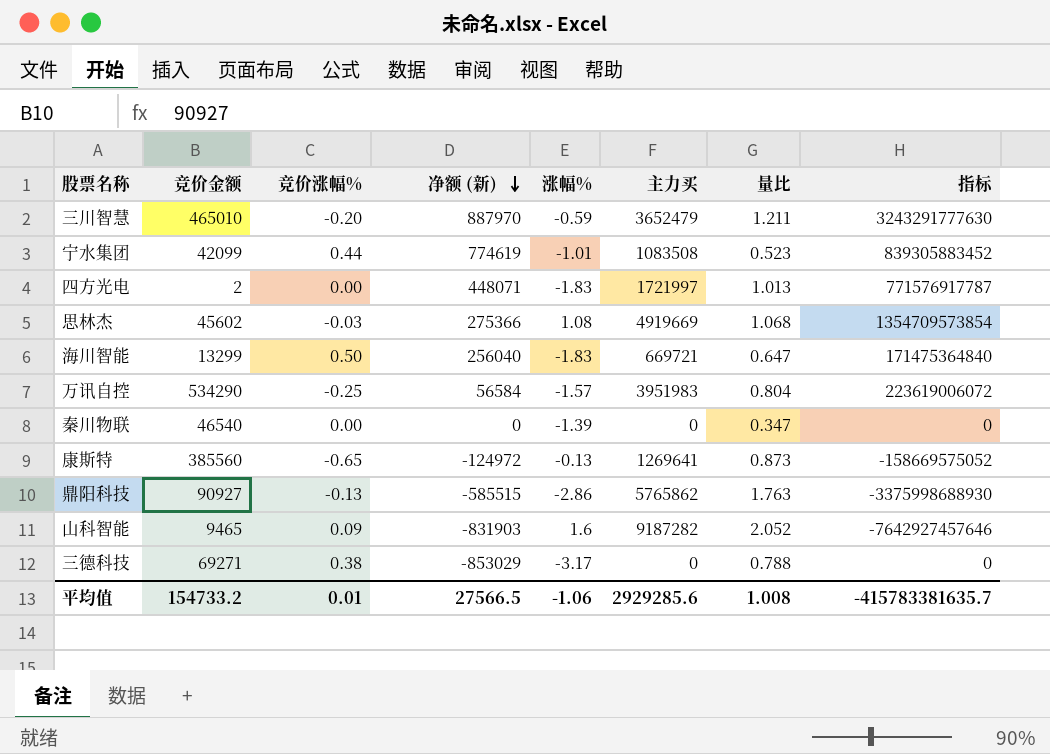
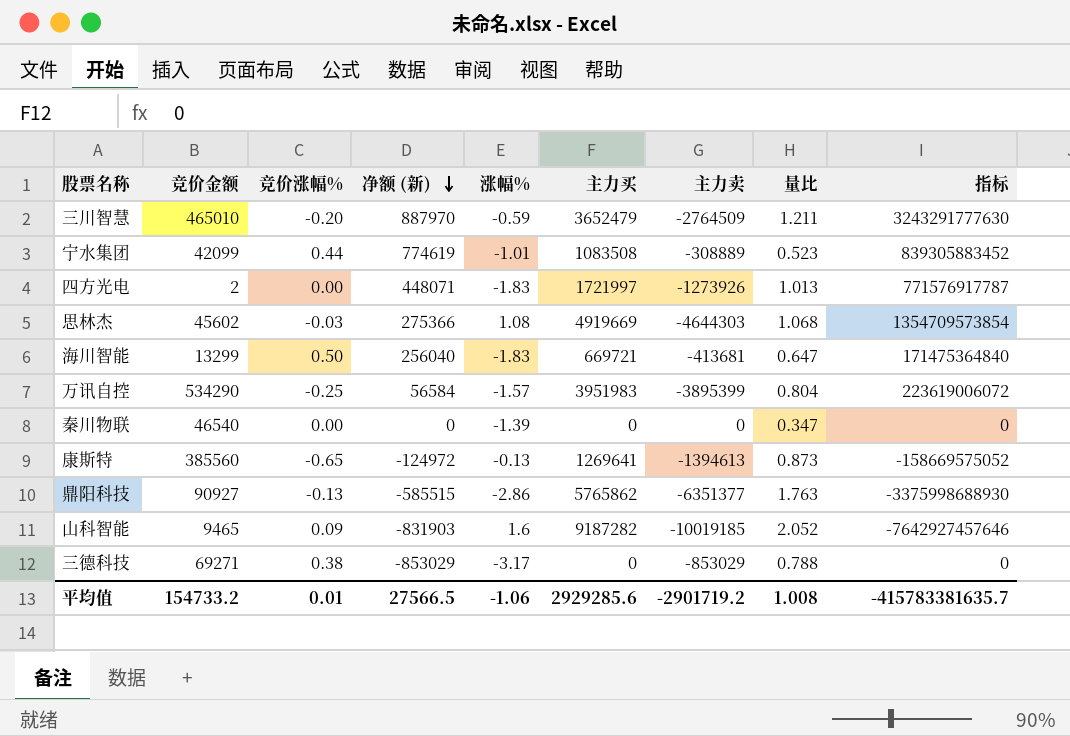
column 主力卖 | formula: none -> [净额 (新)] - [主力买]

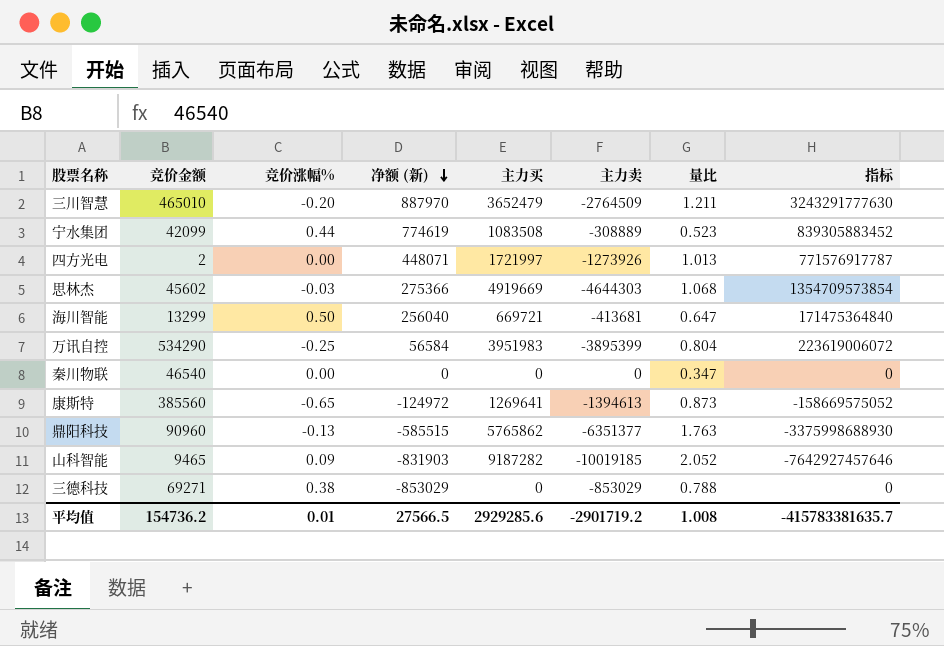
column 涨幅% | position: 5 -> none
鼎阳科技 | 竞价金额: 90927 -> 90960
平均值 | 竞价金额: 154733.2 -> 154736.2

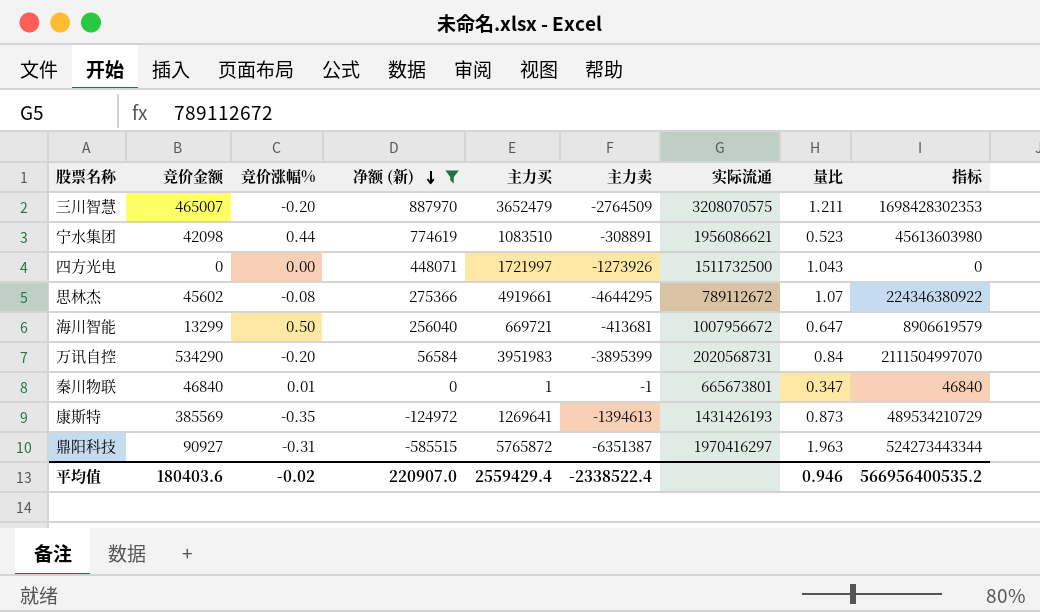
filter: none -> 净额 (新) >= -585515
column 实际流通 | position: none -> 7
column 指标 | formula: [净额 (新)] * [主力买] -> [竞价金额] * [主力买]
三川智慧 | 竞价金额: 465010 -> 465007
宁水集团 | 竞价金额: 42099 -> 42098
宁水集团 | 主力买: 1083508 -> 1083510
宁水集团 | 主力卖: -308889 -> -308891
四方光电 | 竞价金额: 2 -> 0
四方光电 | 量比: 1.013 -> 1.043
思林杰 | 竞价涨幅%: -0.03 -> -0.08
思林杰 | 主力买: 4919669 -> 4919661
思林杰 | 主力卖: -4644303 -> -4644295
思林杰 | 量比: 1.068 -> 1.07
万讯自控 | 竞价涨幅%: -0.25 -> -0.20
万讯自控 | 量比: 0.804 -> 0.84
秦川物联 | 竞价金额: 46540 -> 46840
秦川物联 | 竞价涨幅%: 0.00 -> 0.01
秦川物联 | 主力买: 0 -> 1
秦川物联 | 主力卖: 0 -> -1
康斯特 | 竞价金额: 385560 -> 385569
康斯特 | 竞价涨幅%: -0.65 -> -0.35
鼎阳科技 | 竞价金额: 90960 -> 90927
鼎阳科技 | 竞价涨幅%: -0.13 -> -0.31
鼎阳科技 | 主力买: 5765862 -> 5765872
鼎阳科技 | 主力卖: -6351377 -> -6351387
鼎阳科技 | 量比: 1.763 -> 1.963
平均值 | 竞价金额: 154736.2 -> 180403.6
平均值 | 竞价涨幅%: 0.01 -> -0.02
平均值 | 净额 (新): 27566.5 -> 220907.0
平均值 | 主力买: 2929285.6 -> 2559429.4
平均值 | 主力卖: -2901719.2 -> -2338522.4
平均值 | 量比: 1.008 -> 0.946
平均值 | 指标: -415783381635.7 -> 566956400535.2

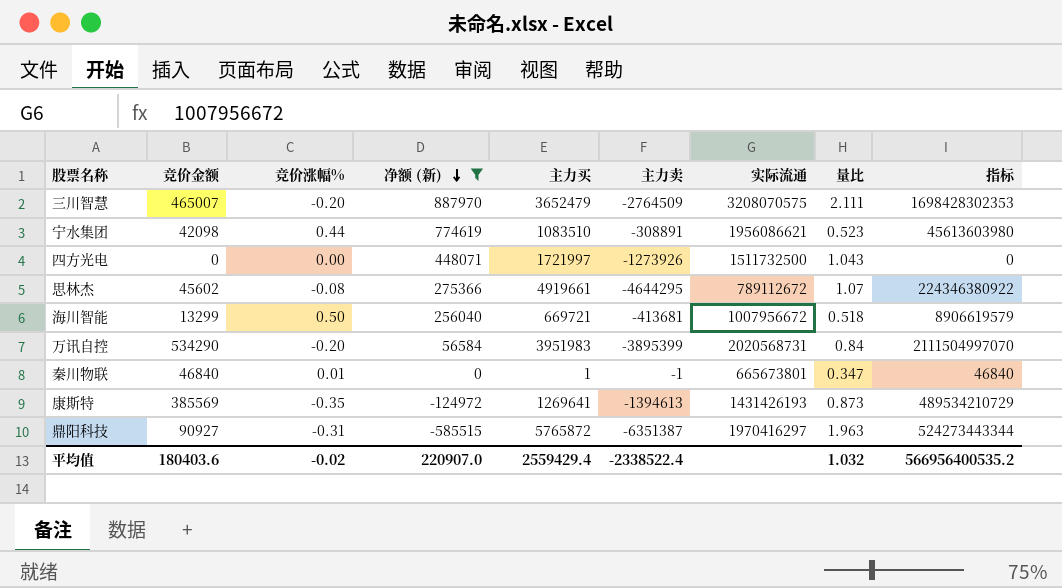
三川智慧 | 量比: 1.211 -> 2.111
海川智能 | 量比: 0.647 -> 0.518
平均值 | 量比: 0.946 -> 1.032

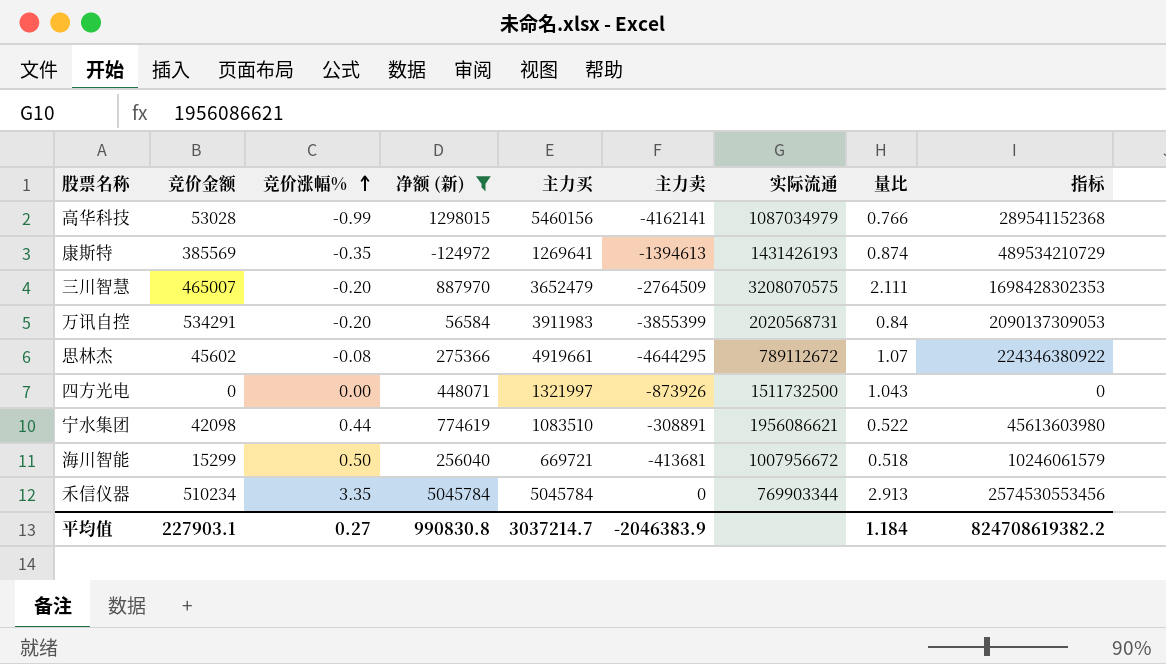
row order: 净额 (新) descending -> 竞价涨幅% ascending
row 秦川物联: 46840 | 0.01 | 0 | 1 | -1 | 665673801 | 0.347 | 46840 -> none
row 鼎阳科技: 90927 | -0.31 | -585515 | 5765872 | -6351387 | 1970416297 | 1.963 | 524273443344 -> none
row 高华科技: none -> 53028 | -0.99 | 1298015 | 5460156 | -4162141 | 1087034979 | 0.766 | 289541152368
康斯特 | 量比: 0.873 -> 0.874
万讯自控 | 竞价金额: 534290 -> 534291
万讯自控 | 主力买: 3951983 -> 3911983
万讯自控 | 主力卖: -3895399 -> -3855399
万讯自控 | 指标: 2111504997070 -> 2090137309053
四方光电 | 主力买: 1721997 -> 1321997
四方光电 | 主力卖: -1273926 -> -873926
宁水集团 | 量比: 0.523 -> 0.522
海川智能 | 竞价金额: 13299 -> 15299
海川智能 | 指标: 8906619579 -> 10246061579
row 禾信仪器: none -> 510234 | 3.35 | 5045784 | 5045784 | 0 | 769903344 | 2.913 | 2574530553456
平均值 | 竞价金额: 180403.6 -> 227903.1
平均值 | 竞价涨幅%: -0.02 -> 0.27
平均值 | 净额 (新): 220907.0 -> 990830.8
平均值 | 主力买: 2559429.4 -> 3037214.7
平均值 | 主力卖: -2338522.4 -> -2046383.9
平均值 | 量比: 1.032 -> 1.184
平均值 | 指标: 566956400535.2 -> 824708619382.2

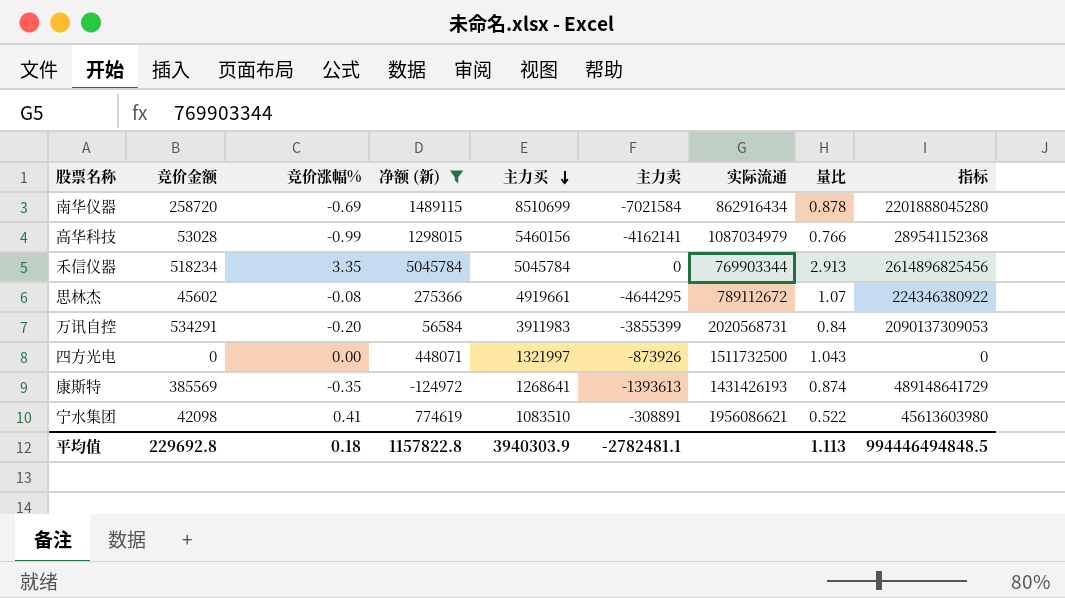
row order: 竞价涨幅% ascending -> 主力买 descending
row 三川智慧: 465007 | -0.20 | 887970 | 3652479 | -2764509 | 3208070575 | 2.111 | 1698428302353 -> none
row 海川智能: 15299 | 0.50 | 256040 | 669721 | -413681 | 1007956672 | 0.518 | 10246061579 -> none
row 南华仪器: none -> 258720 | -0.69 | 1489115 | 8510699 | -7021584 | 862916434 | 0.878 | 2201888045280
禾信仪器 | 竞价金额: 510234 -> 518234
禾信仪器 | 指标: 2574530553456 -> 2614896825456
康斯特 | 主力买: 1269641 -> 1268641
康斯特 | 主力卖: -1394613 -> -1393613
康斯特 | 指标: 489534210729 -> 489148641729
宁水集团 | 竞价涨幅%: 0.44 -> 0.41
平均值 | 竞价金额: 227903.1 -> 229692.8
平均值 | 竞价涨幅%: 0.27 -> 0.18
平均值 | 净额 (新): 990830.8 -> 1157822.8
平均值 | 主力买: 3037214.7 -> 3940303.9
平均值 | 主力卖: -2046383.9 -> -2782481.1
平均值 | 量比: 1.184 -> 1.113
平均值 | 指标: 824708619382.2 -> 994446494848.5

